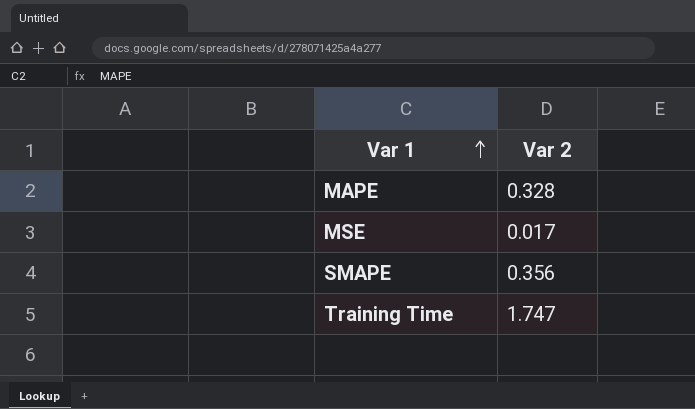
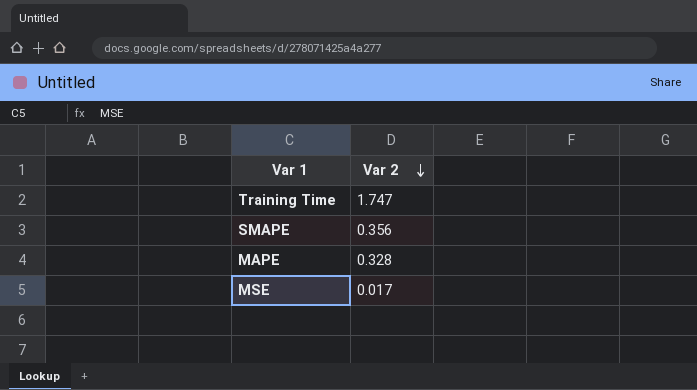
row order: Var 1 ascending -> Var 2 descending

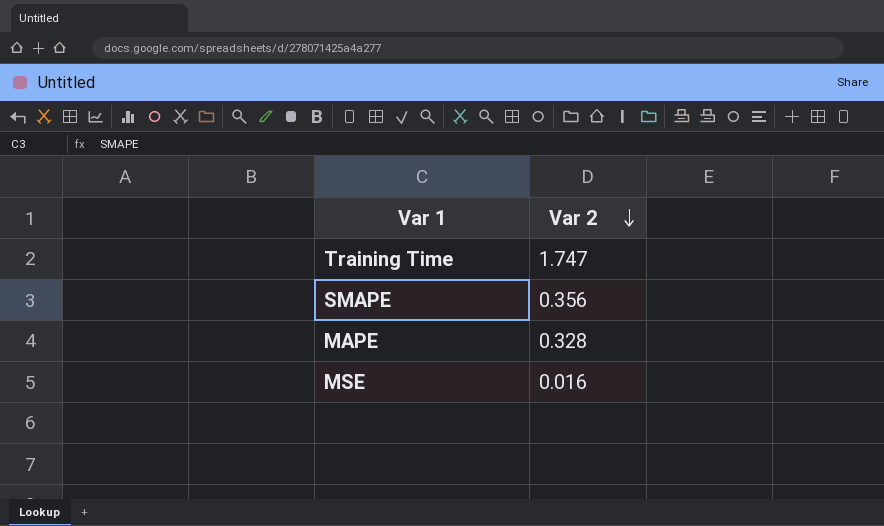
MSE | Var 2: 0.017 -> 0.016

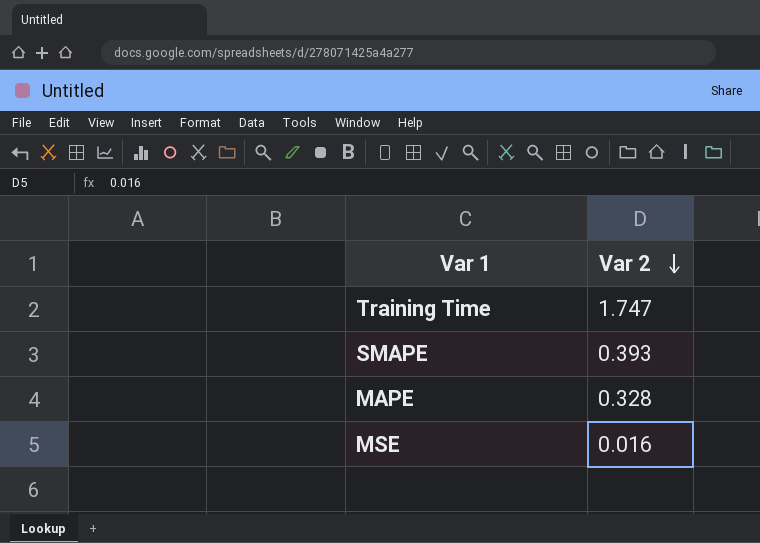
SMAPE | Var 2: 0.356 -> 0.393

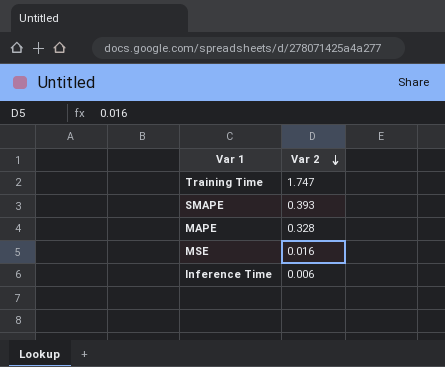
row Inference Time: none -> 0.006

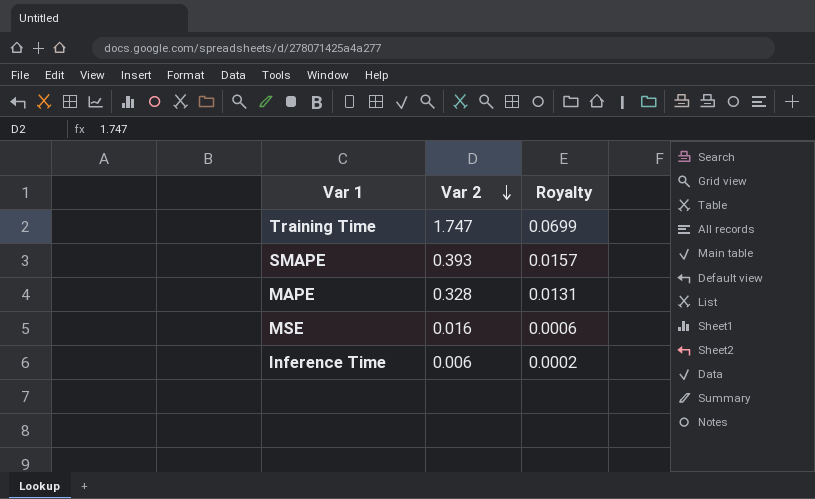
column Royalty | formula: none -> [Var 2] * 0.04

